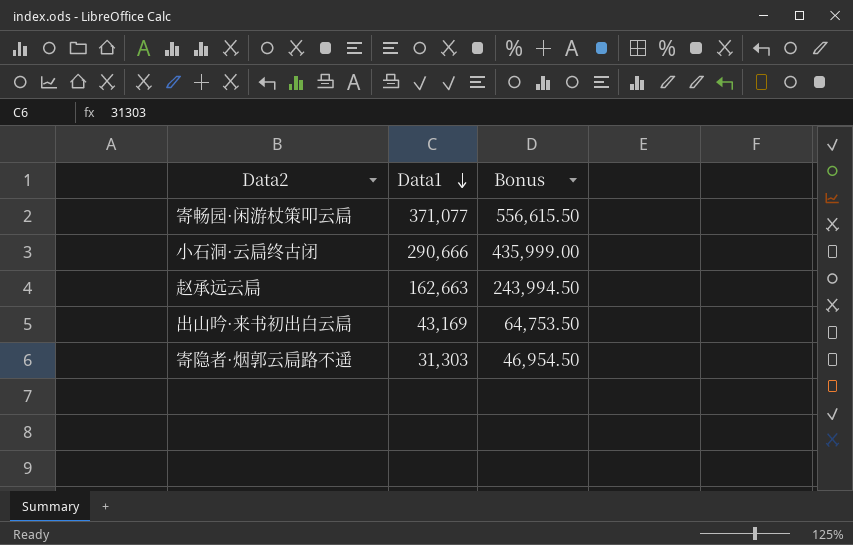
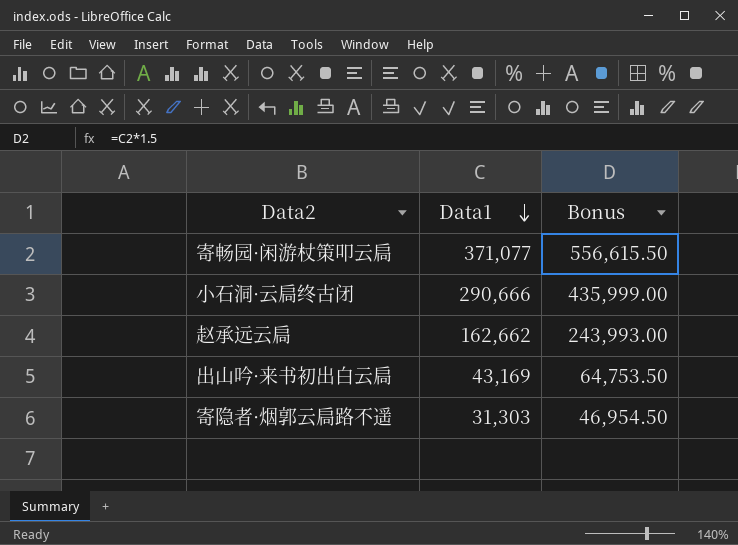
赵承远云扃 | Data1: 162,663 -> 162,662
赵承远云扃 | Bonus: 243,994.50 -> 243,993.00

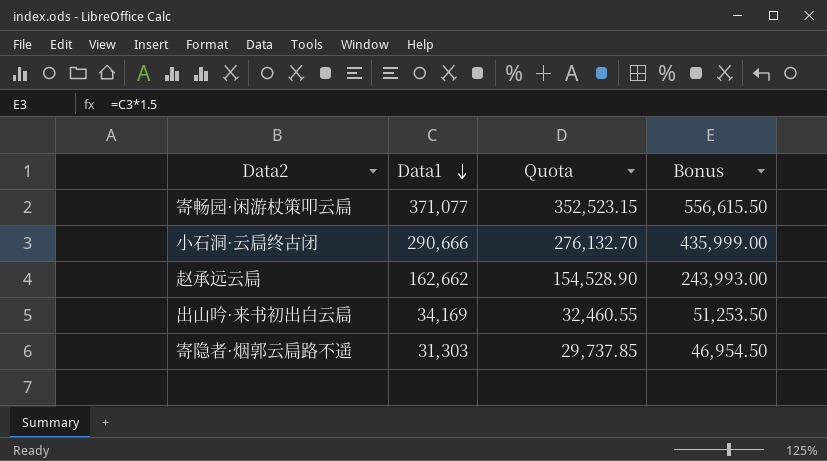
column Quota | formula: none -> [Data1] * 0.95
出山吟·来书初出白云扃 | Data1: 43,169 -> 34,169
出山吟·来书初出白云扃 | Bonus: 64,753.50 -> 51,253.50

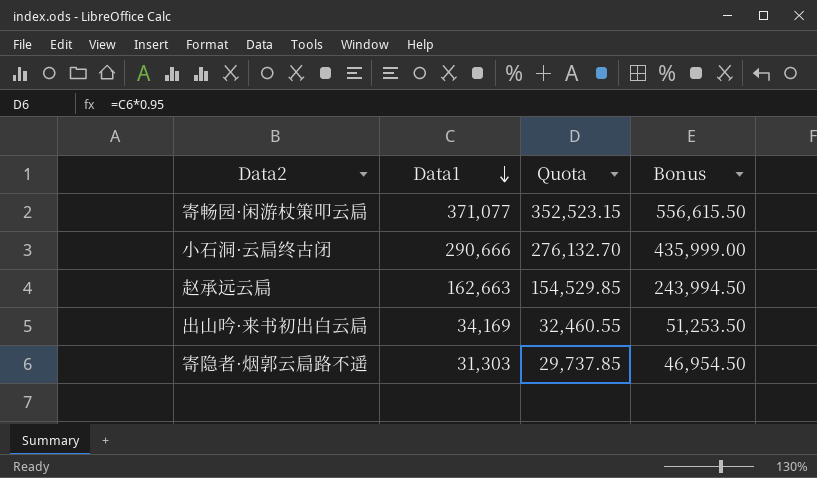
赵承远云扃 | Data1: 162,662 -> 162,663
赵承远云扃 | Quota: 154,528.90 -> 154,529.85
赵承远云扃 | Bonus: 243,993.00 -> 243,994.50

